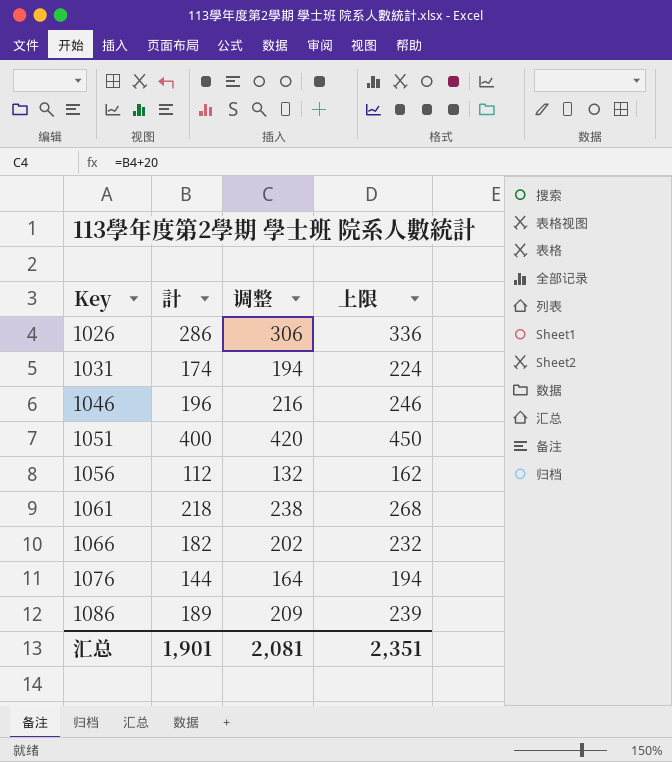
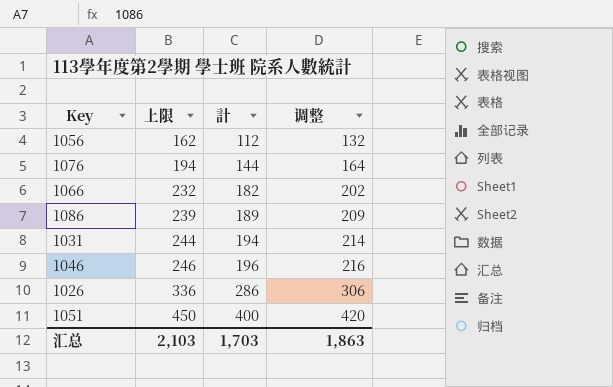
row order: Key ascending -> 上限 ascending
column 上限 | position: 4 -> 2
row 1061: 218 | 238 | 268 -> none
1031 | 上限: 224 -> 244
1031 | 計: 174 -> 194
1031 | 调整: 194 -> 214
汇总 | 上限: 2,351 -> 2,103
汇总 | 計: 1,901 -> 1,703
汇总 | 调整: 2,081 -> 1,863

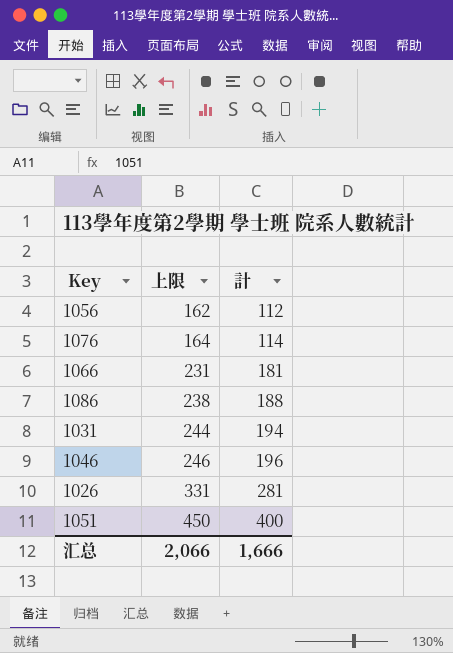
column 调整 | formula: [計] + 20 -> none
1076 | 上限: 194 -> 164
1076 | 計: 144 -> 114
1066 | 上限: 232 -> 231
1066 | 計: 182 -> 181
1086 | 上限: 239 -> 238
1086 | 計: 189 -> 188
1026 | 上限: 336 -> 331
1026 | 計: 286 -> 281
汇总 | 上限: 2,103 -> 2,066
汇总 | 計: 1,703 -> 1,666

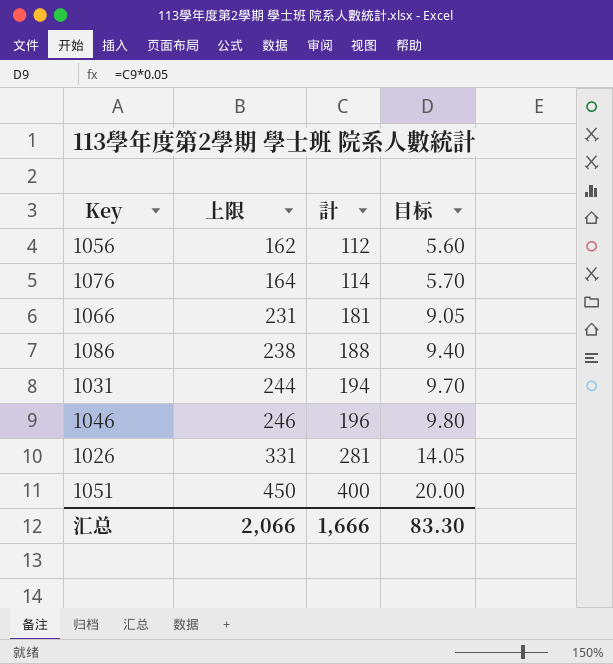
column 目标 | formula: none -> [計] * 0.05

